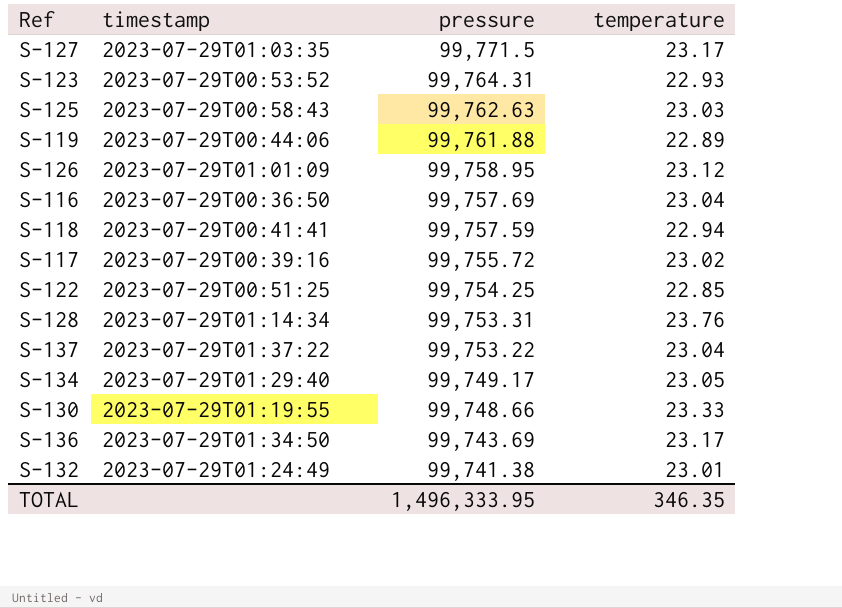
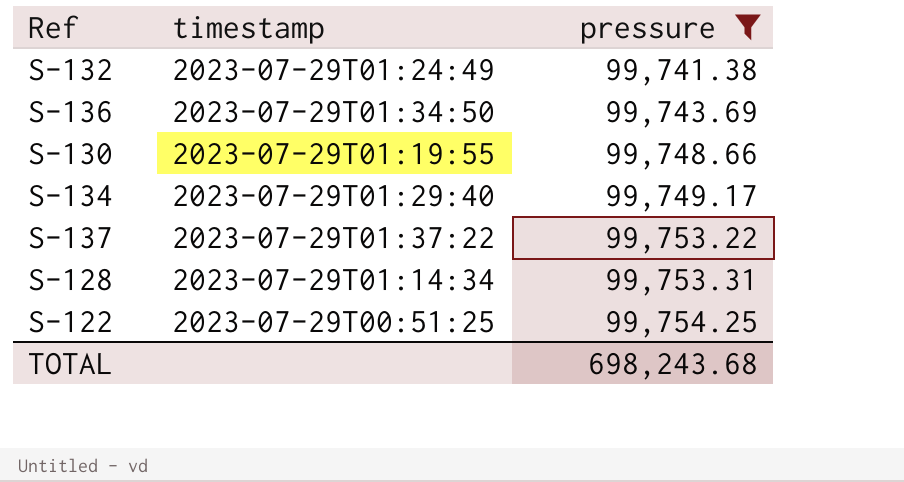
filter: none -> pressure <= 99,754.25
row order: pressure descending -> pressure ascending
column temperature | position: 4 -> none
TOTAL | pressure: 1,496,333.95 -> 698,243.68

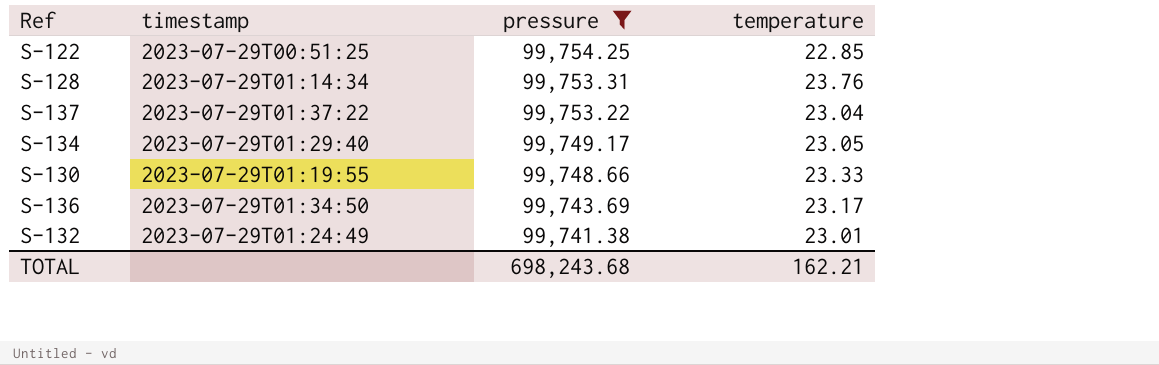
row order: pressure ascending -> pressure descending
column temperature | position: none -> 4

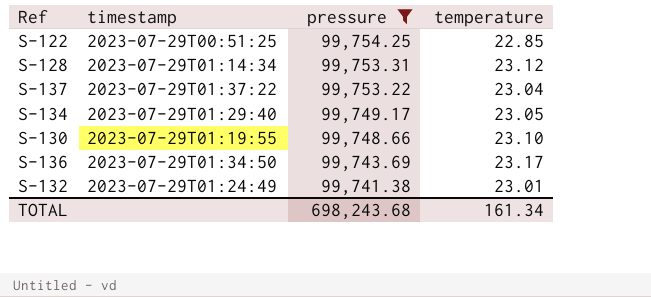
S-128 | temperature: 23.76 -> 23.12
S-130 | temperature: 23.33 -> 23.10
TOTAL | temperature: 162.21 -> 161.34

